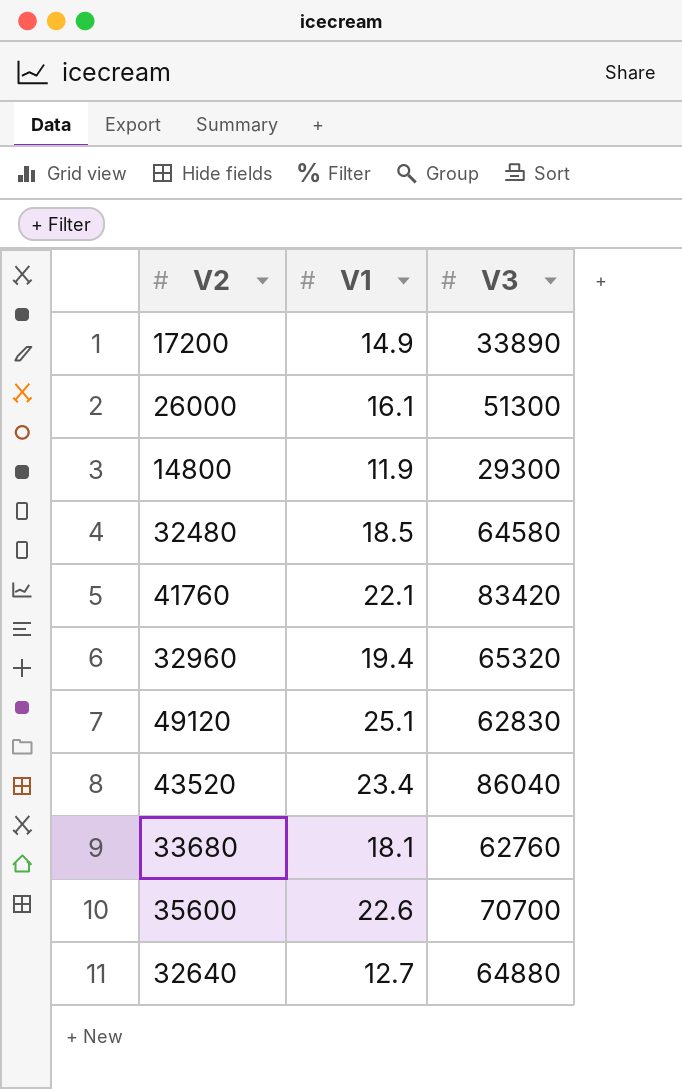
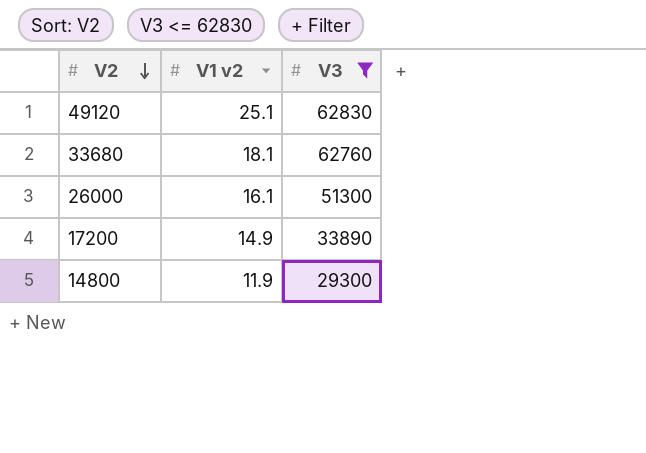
filter: none -> V3 <= 62830
row order: none -> V2 descending
column name: V1 -> V1 v2

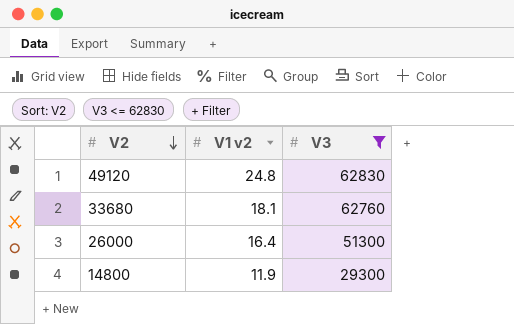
row 17200: 14.9 | 33890 -> none
49120 | V1 v2: 25.1 -> 24.8
26000 | V1 v2: 16.1 -> 16.4

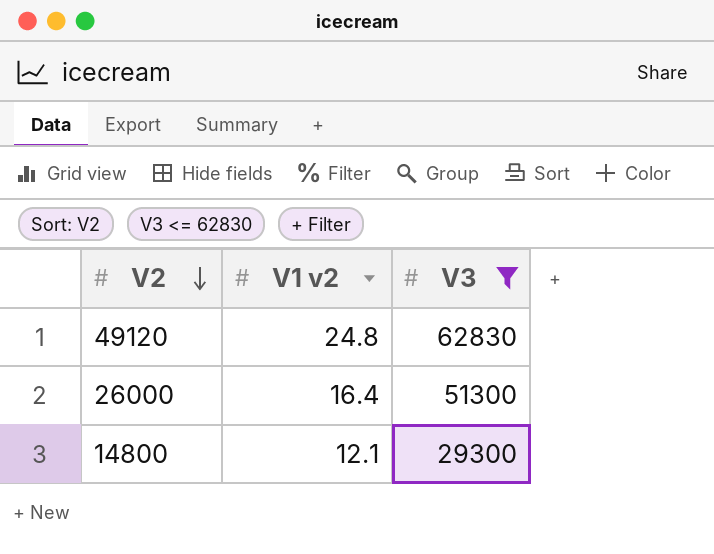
row 33680: 18.1 | 62760 -> none
14800 | V1 v2: 11.9 -> 12.1

